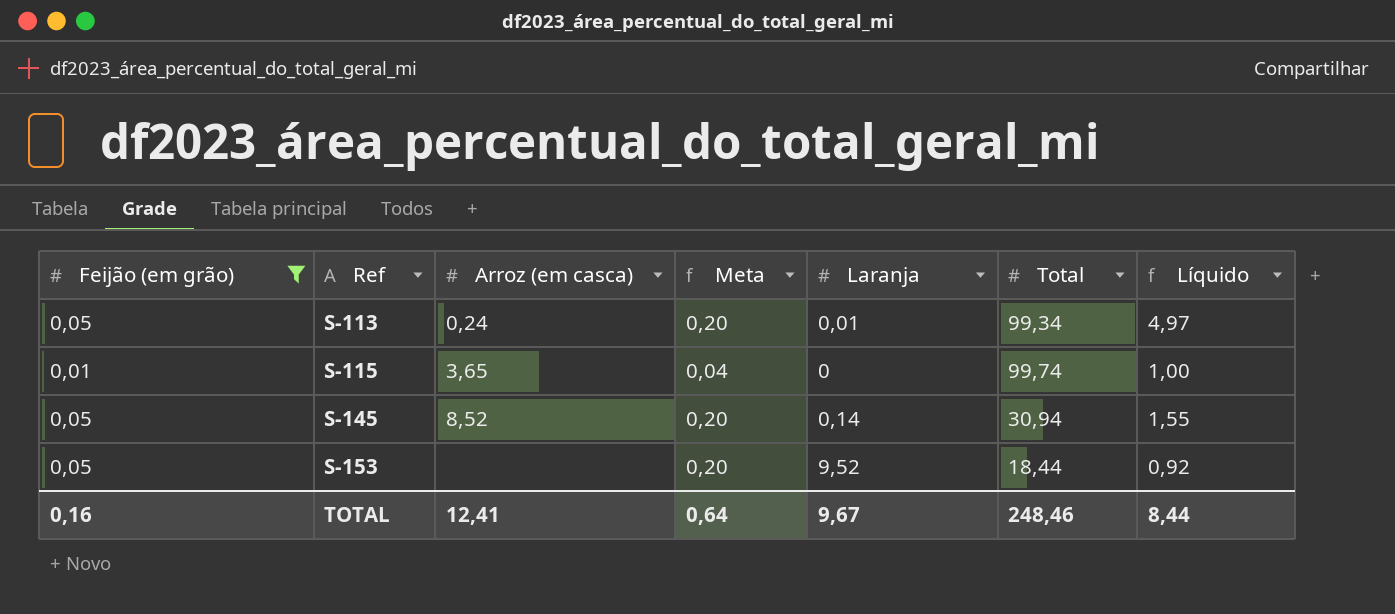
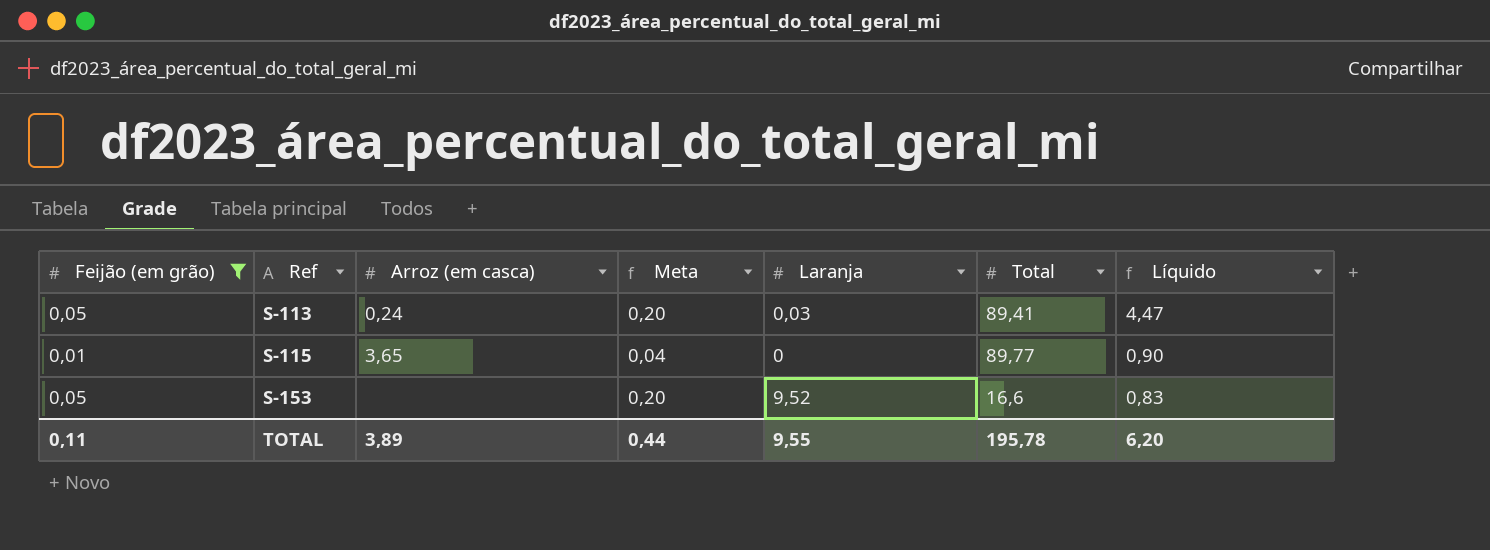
row S-145: 0,05 | 8,52 | 0,20 | 0,14 | 30,94 | 1,55 -> none
S-113 | Laranja: 0,01 -> 0,03
S-113 | Total: 99,34 -> 89,41
S-113 | Líquido: 4,97 -> 4,47
S-115 | Total: 99,74 -> 89,77
S-115 | Líquido: 1,00 -> 0,90
S-153 | Total: 18,44 -> 16,6
S-153 | Líquido: 0,92 -> 0,83
TOTAL | Feijão (em grão): 0,16 -> 0,11
TOTAL | Arroz (em casca): 12,41 -> 3,89
TOTAL | Meta: 0,64 -> 0,44
TOTAL | Laranja: 9,67 -> 9,55
TOTAL | Total: 248,46 -> 195,78
TOTAL | Líquido: 8,44 -> 6,20

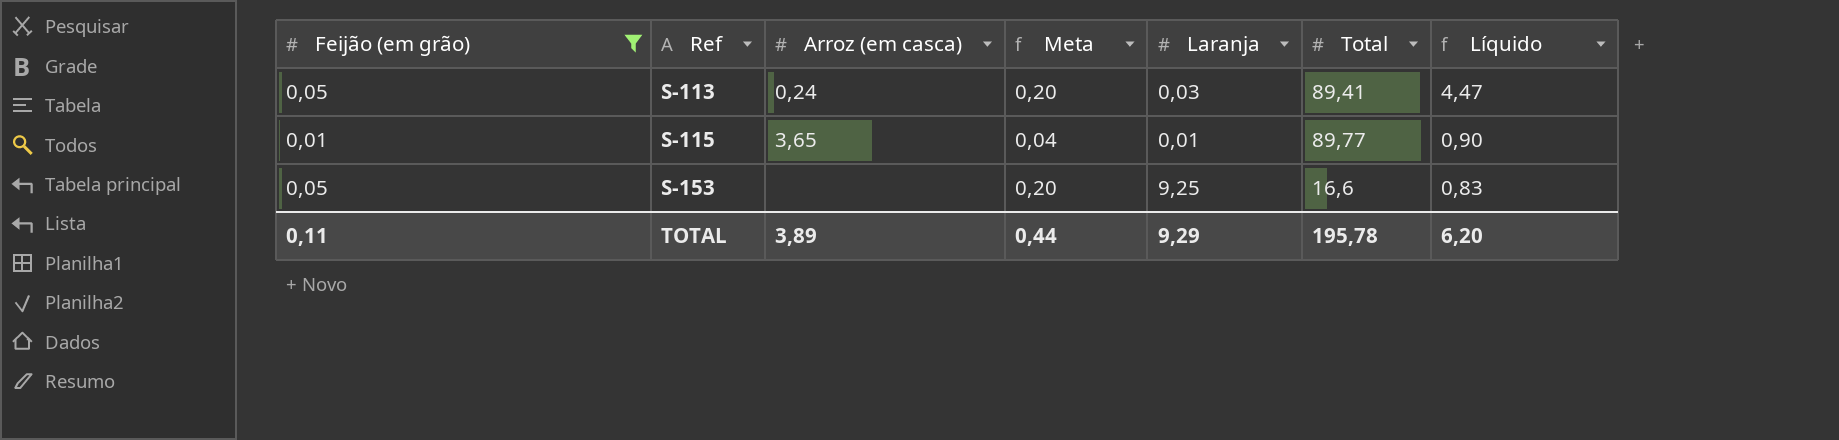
S-115 | Laranja: 0 -> 0,01
S-153 | Laranja: 9,52 -> 9,25
TOTAL | Laranja: 9,55 -> 9,29

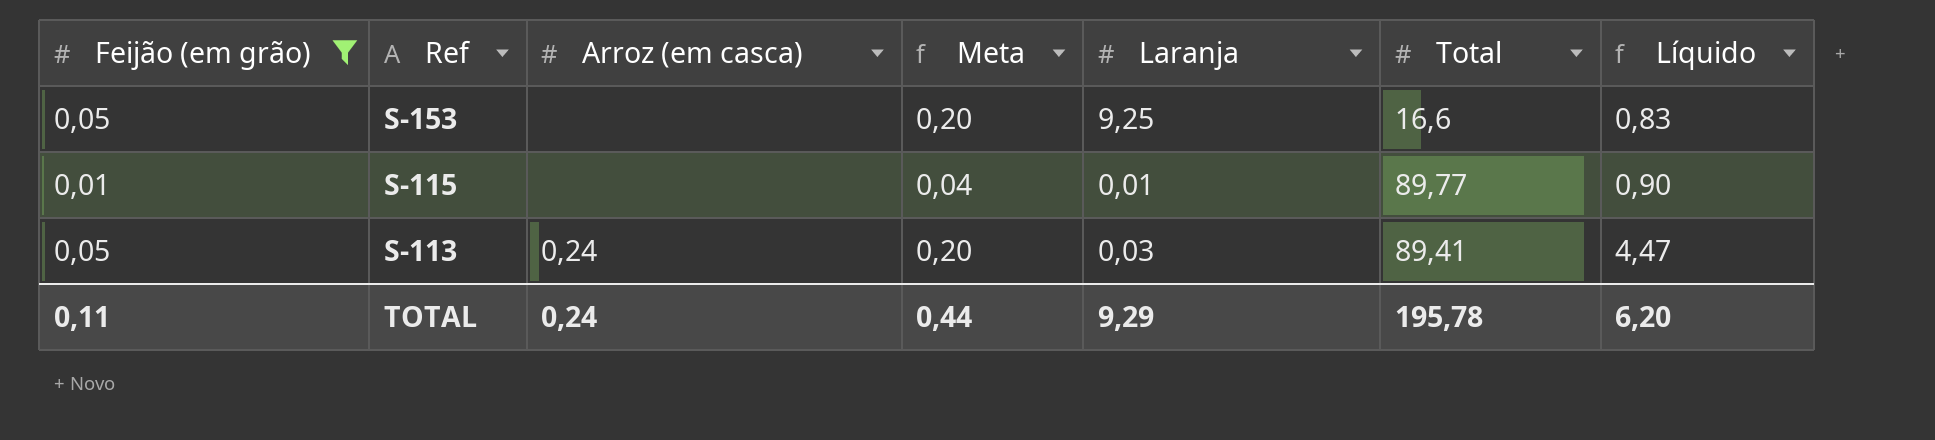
row order: Ref ascending -> Ref descending
S-115 | Arroz (em casca): 3,65 -> none
TOTAL | Arroz (em casca): 3,89 -> 0,24

